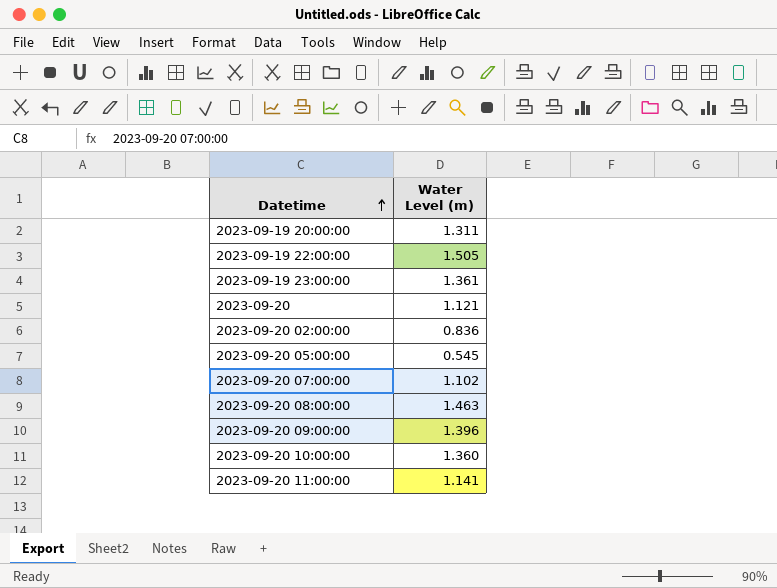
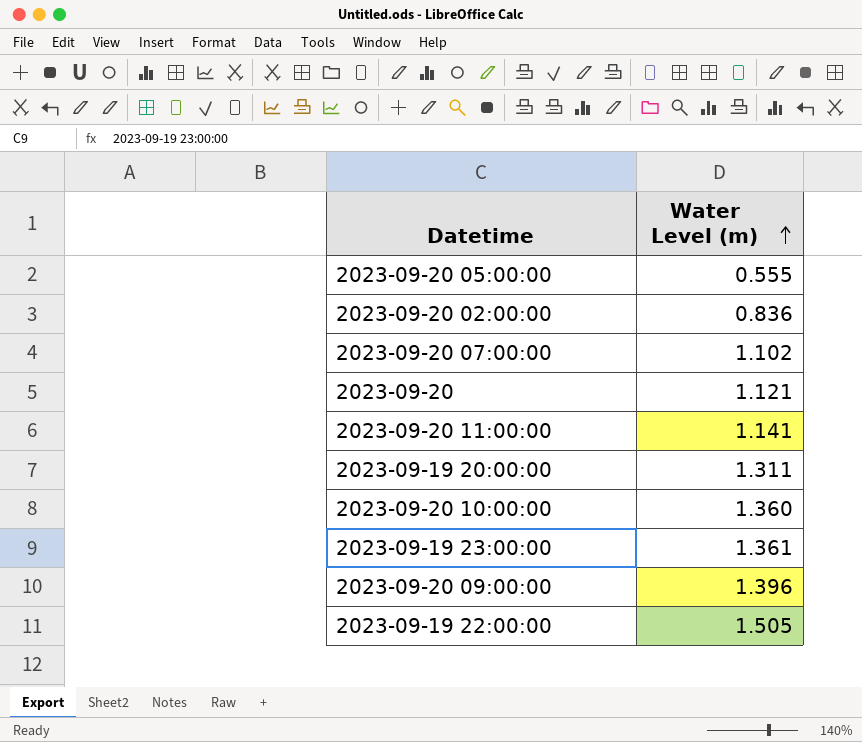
row order: Datetime ascending -> Water Level (m) ascending
row 2023-09-20 08:00:00: 1.463 -> none
2023-09-20 05:00:00 | Water Level (m): 0.545 -> 0.555

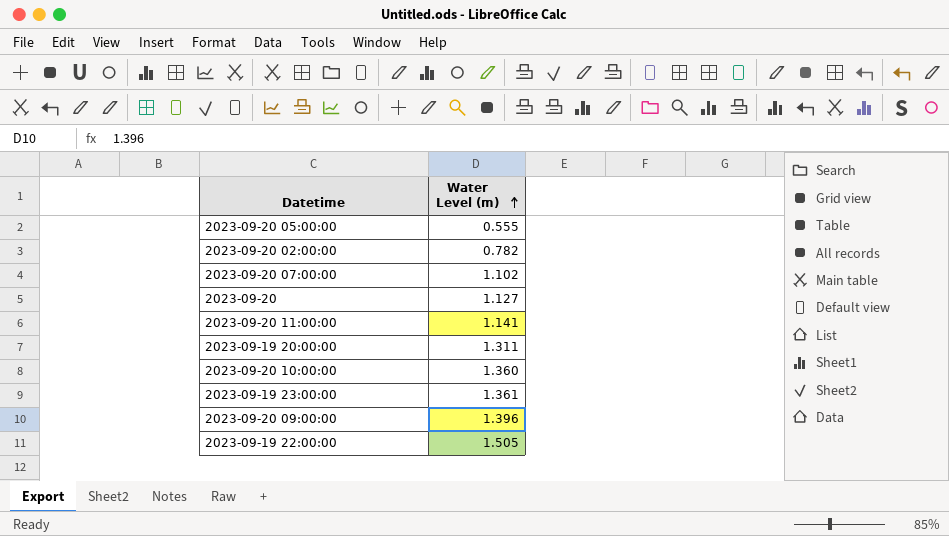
2023-09-20 02:00:00 | Water Level (m): 0.836 -> 0.782
2023-09-20 | Water Level (m): 1.121 -> 1.127

